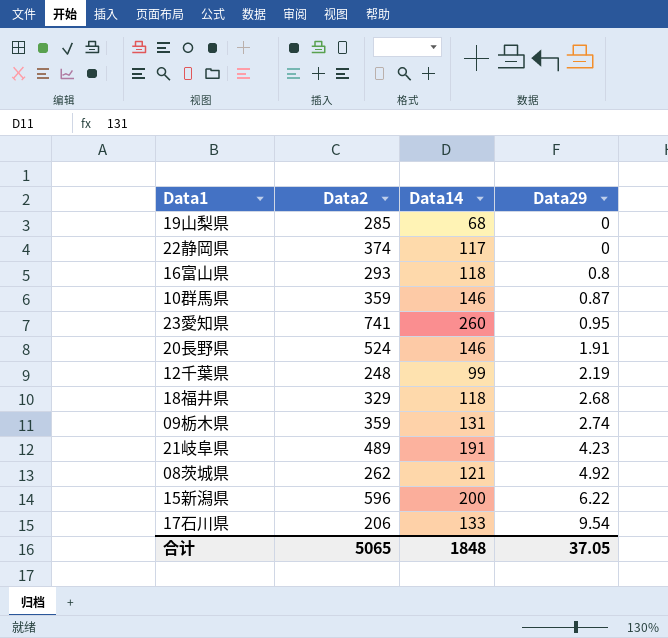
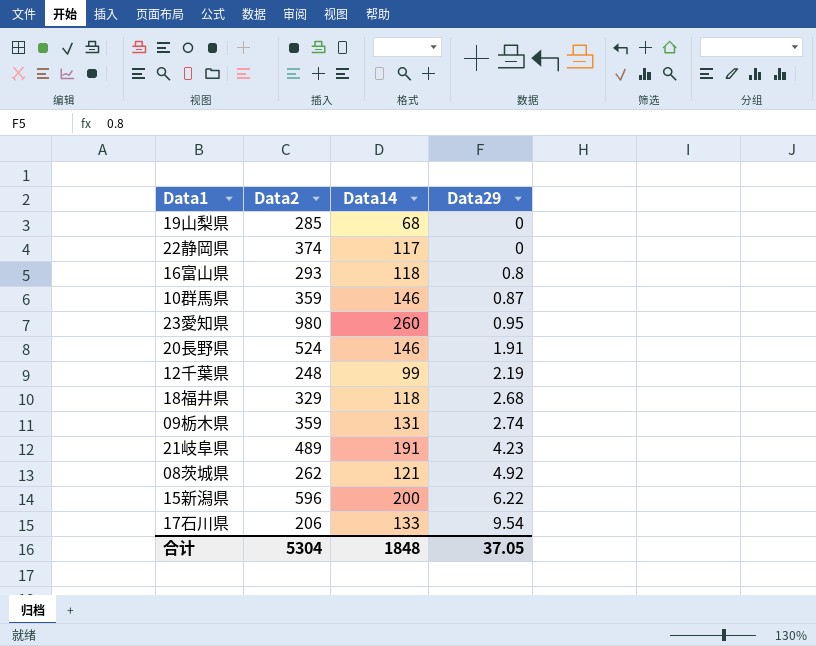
23愛知県 | Data2: 741 -> 980
合计 | Data2: 5065 -> 5304

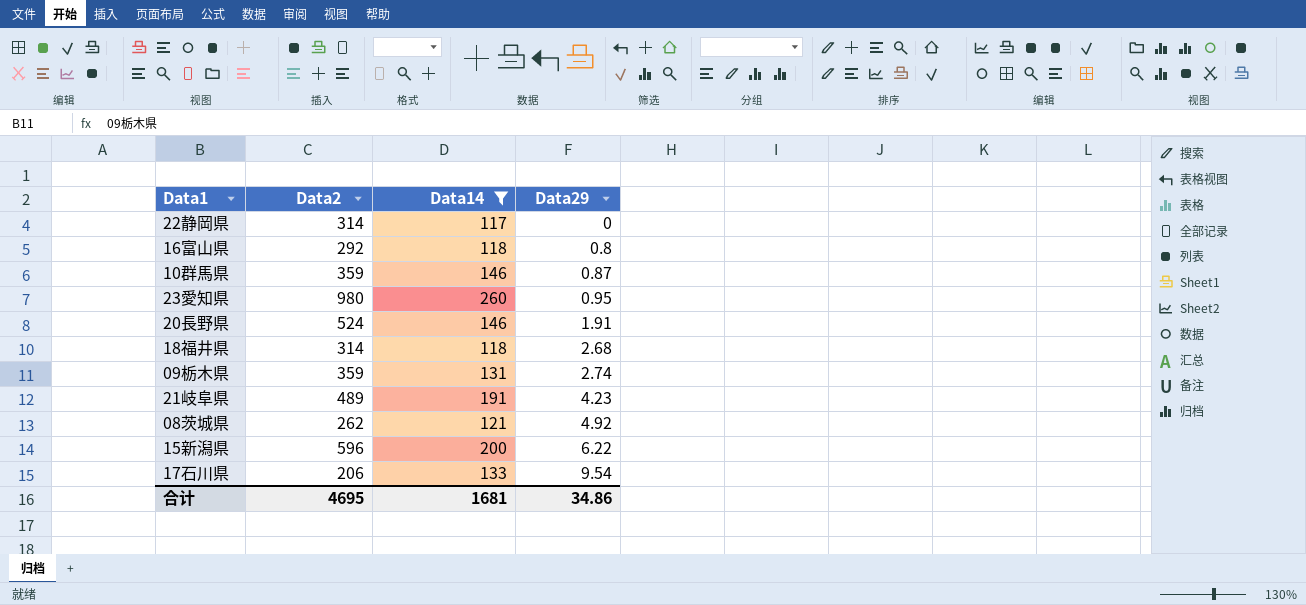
filter: none -> Data14 >= 117
22静岡県 | Data2: 374 -> 314
16富山県 | Data2: 293 -> 292
18福井県 | Data2: 329 -> 314
合计 | Data2: 5304 -> 4695
合计 | Data14: 1848 -> 1681
合计 | Data29: 37.05 -> 34.86

